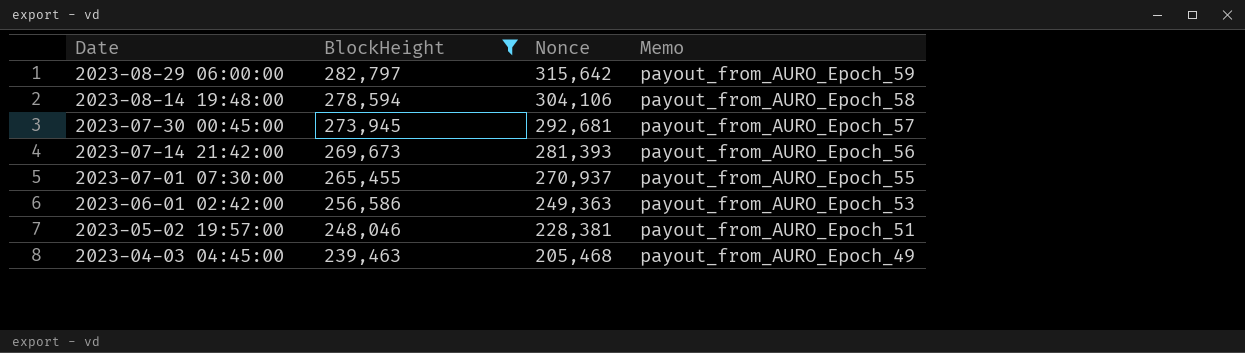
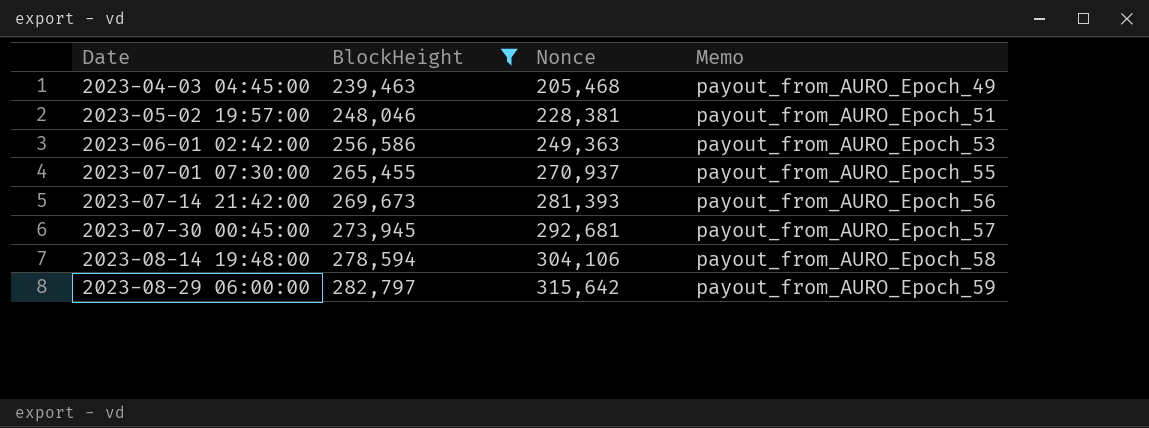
row order: Date descending -> Date ascending

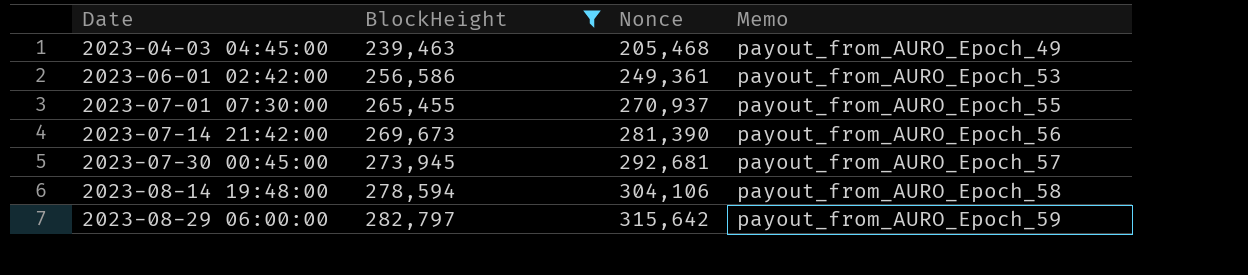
row 2023-05-02 19:57:00: 248,046 | 228,381 | payout_from_AURO_Epoch_51 -> none
2023-06-01 02:42:00 | Nonce: 249,363 -> 249,361
2023-07-14 21:42:00 | Nonce: 281,393 -> 281,390

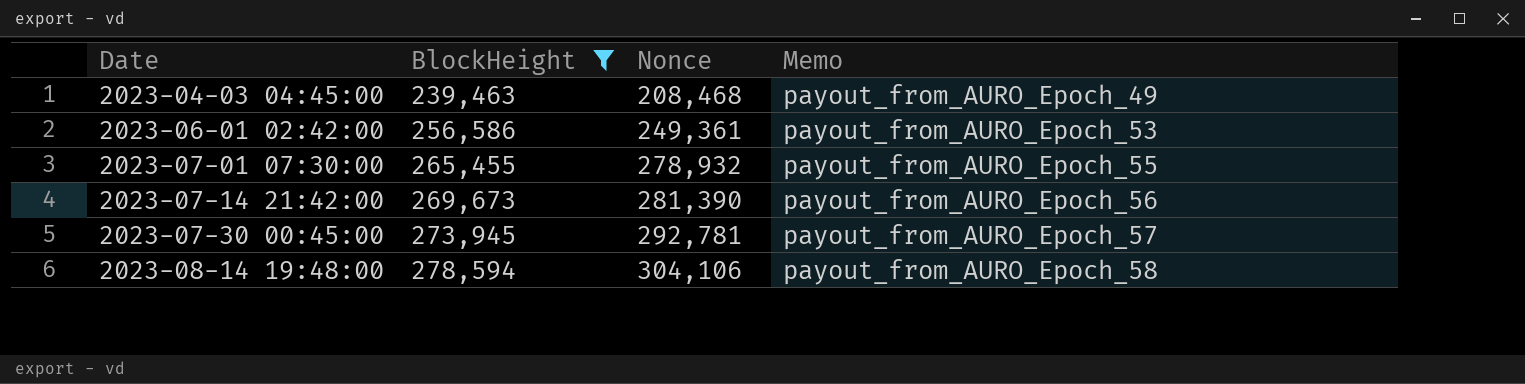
row 2023-08-29 06:00:00: 282,797 | 315,642 | payout_from_AURO_Epoch_59 -> none
2023-04-03 04:45:00 | Nonce: 205,468 -> 208,468
2023-07-01 07:30:00 | Nonce: 270,937 -> 278,932
2023-07-30 00:45:00 | Nonce: 292,681 -> 292,781

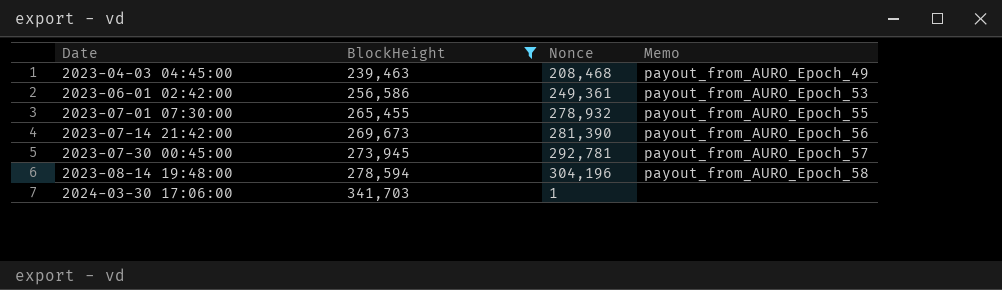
2023-08-14 19:48:00 | Nonce: 304,106 -> 304,196
row 2024-03-30 17:06:00: none -> 341,703 | 1 | none

